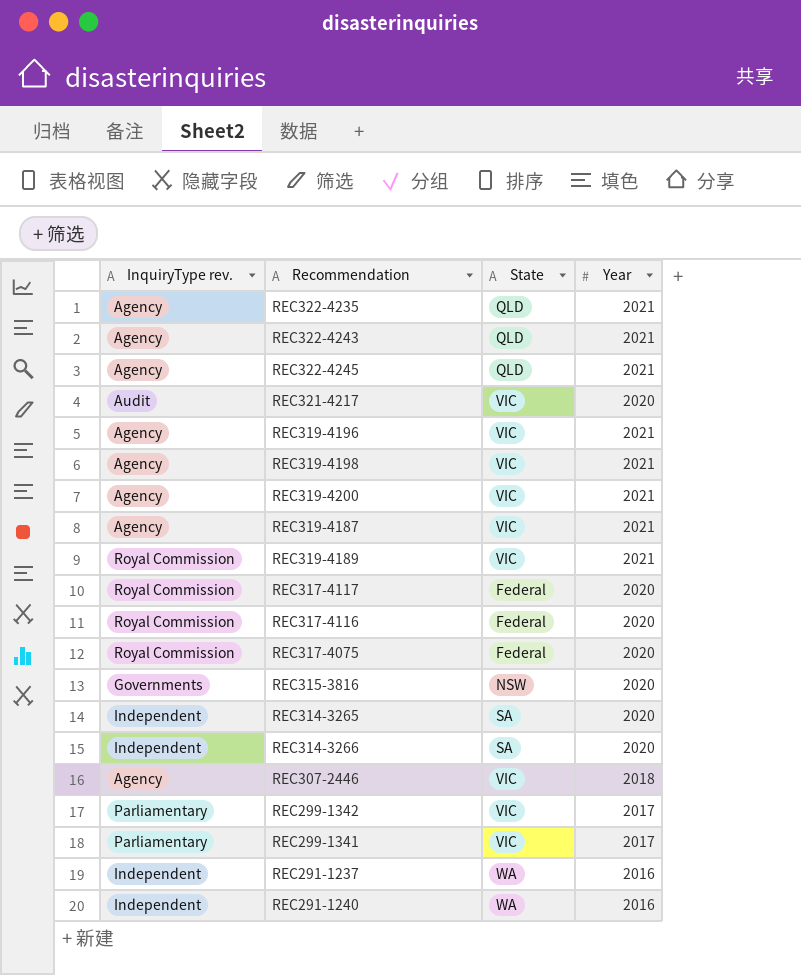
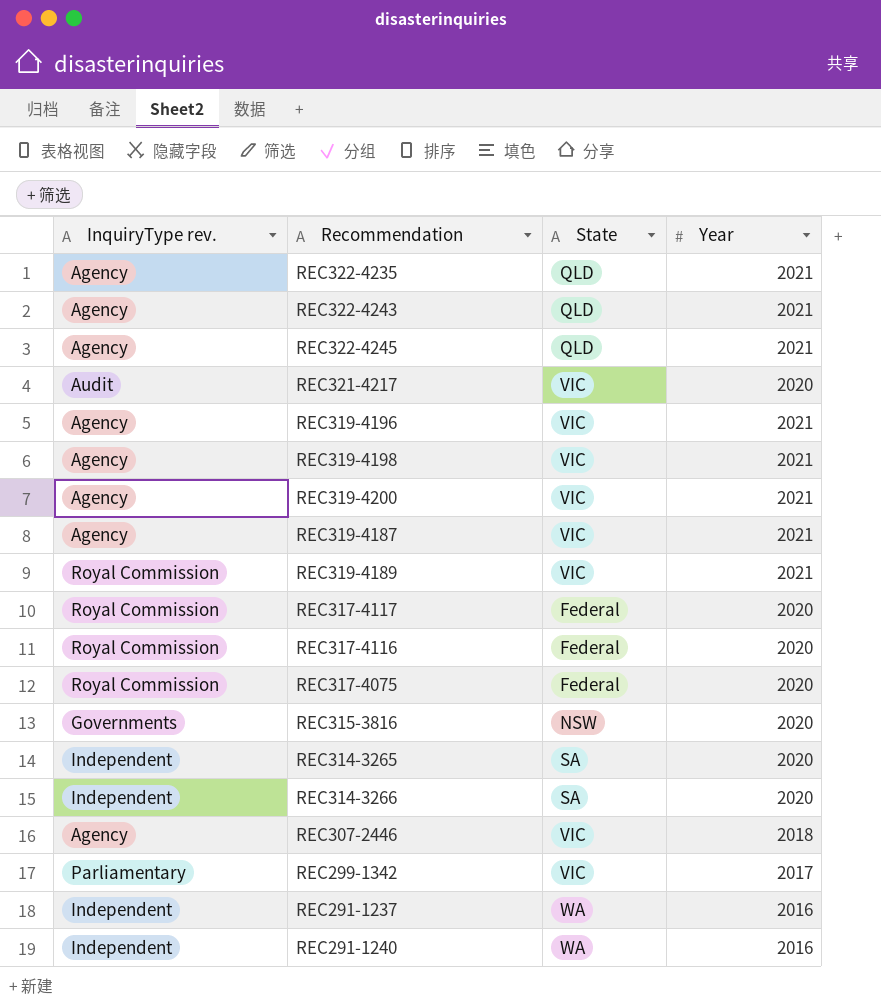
row REC299-1341: Parliamentary | VIC | 2017 -> none

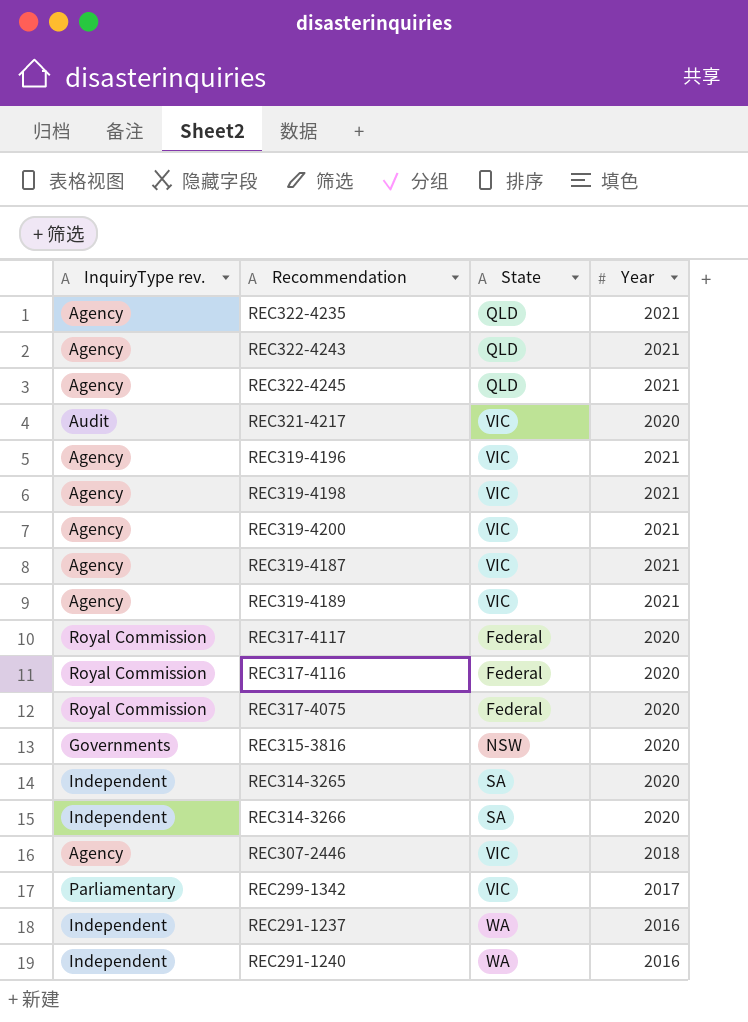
REC319-4189 | InquiryType rev.: Royal Commission -> Agency

